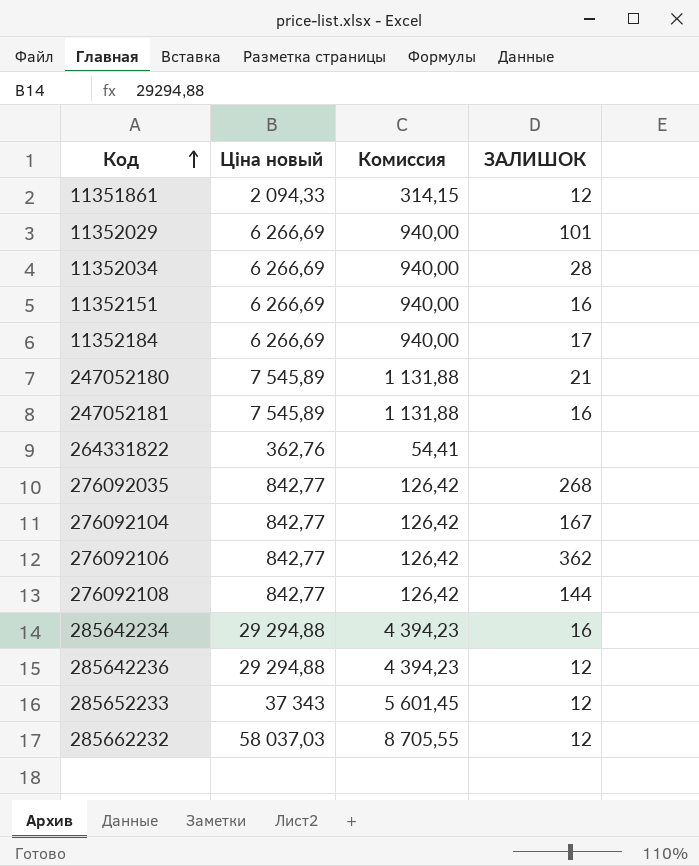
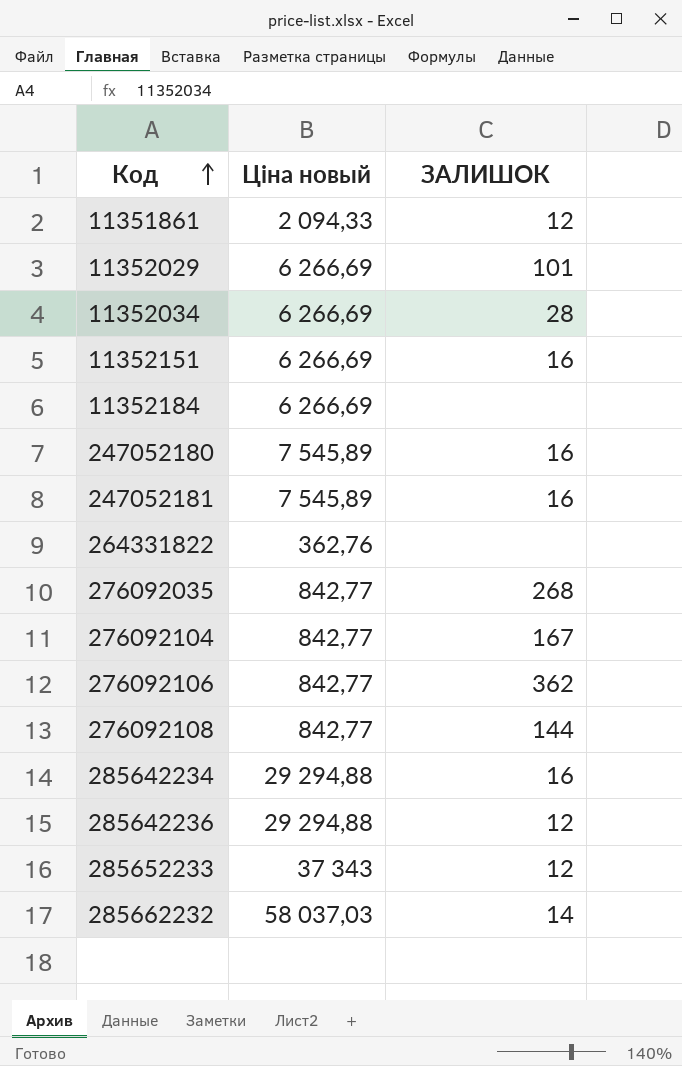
column Комиссия | formula: [Ціна новый] * 0,15 -> none
11352184 | ЗАЛИШОК: 17 -> none
247052180 | ЗАЛИШОК: 21 -> 16
285662232 | ЗАЛИШОК: 12 -> 14

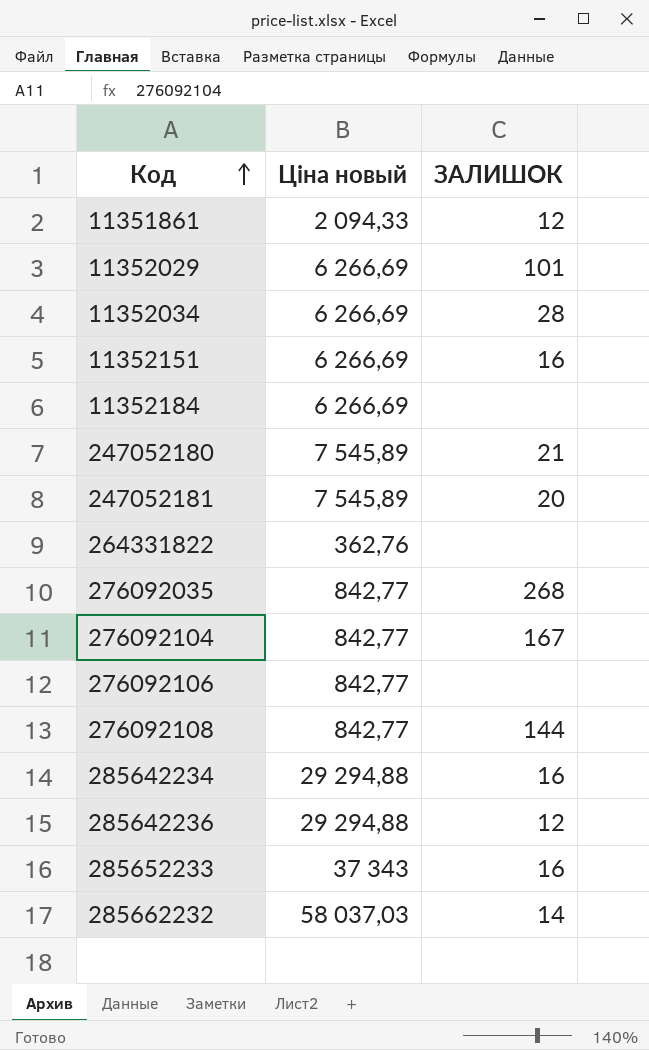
247052180 | ЗАЛИШОК: 16 -> 21
247052181 | ЗАЛИШОК: 16 -> 20
276092106 | ЗАЛИШОК: 362 -> none
285652233 | ЗАЛИШОК: 12 -> 16

